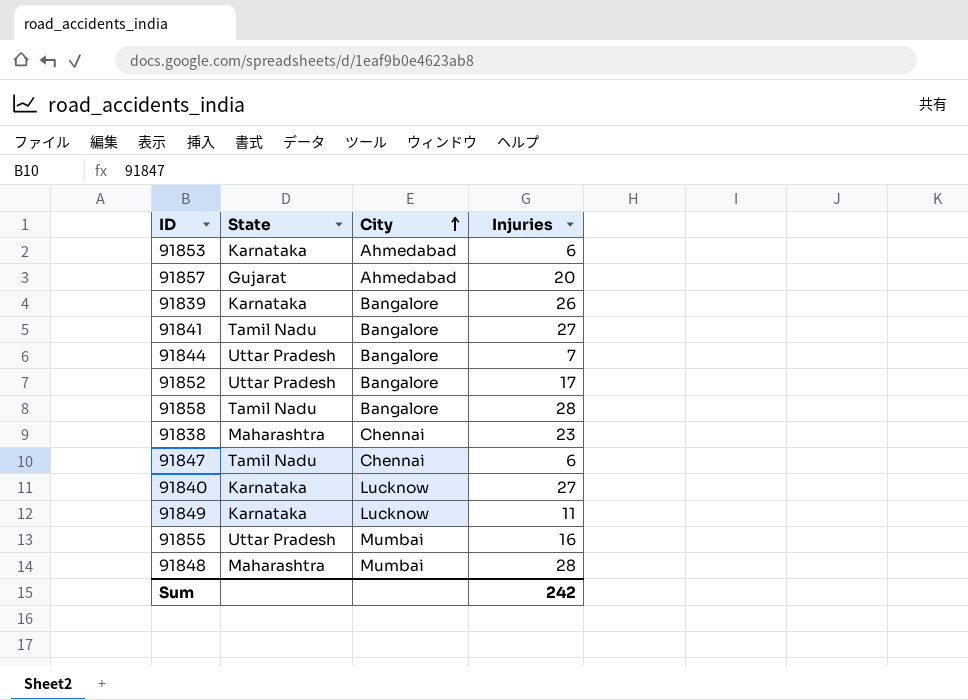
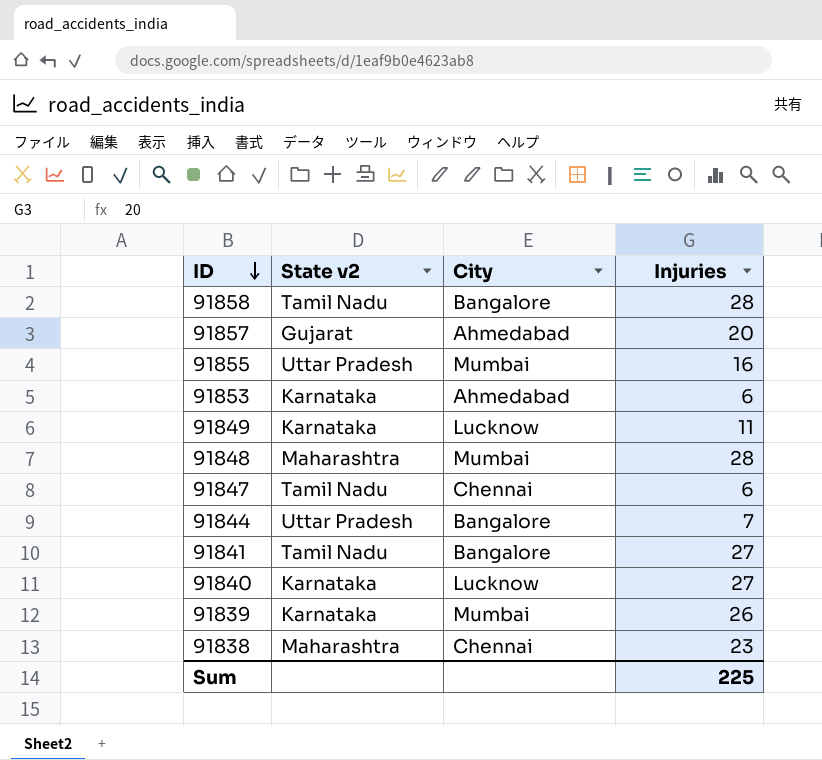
row order: City ascending -> ID descending
column name: State -> State v2
row 91852: Uttar Pradesh | Bangalore | 17 -> none
91839 | City: Bangalore -> Mumbai
Sum | Injuries: 242 -> 225

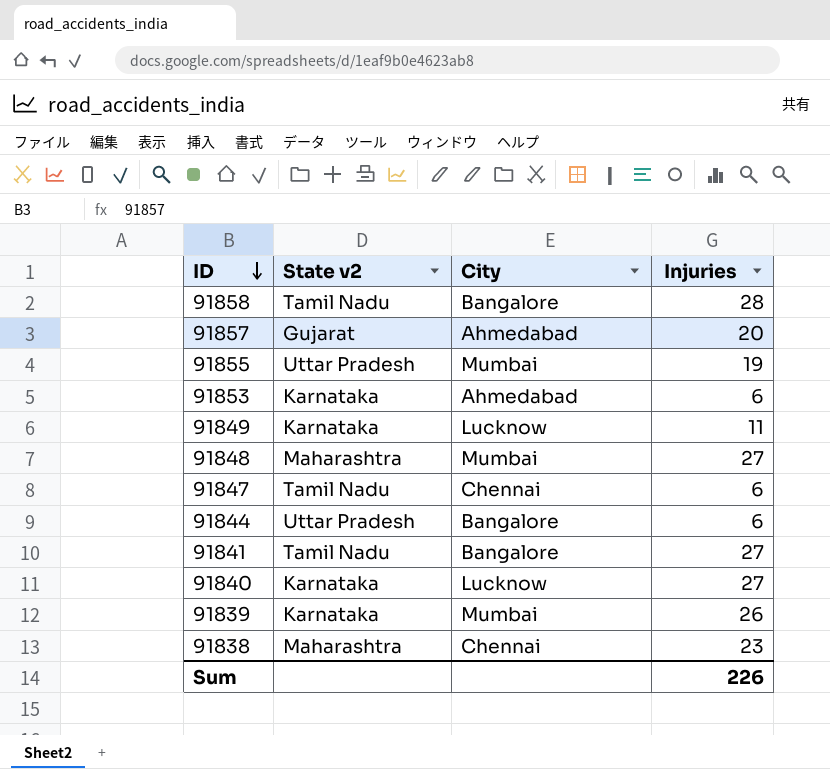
91855 | Injuries: 16 -> 19
91848 | Injuries: 28 -> 27
91844 | Injuries: 7 -> 6
Sum | Injuries: 225 -> 226

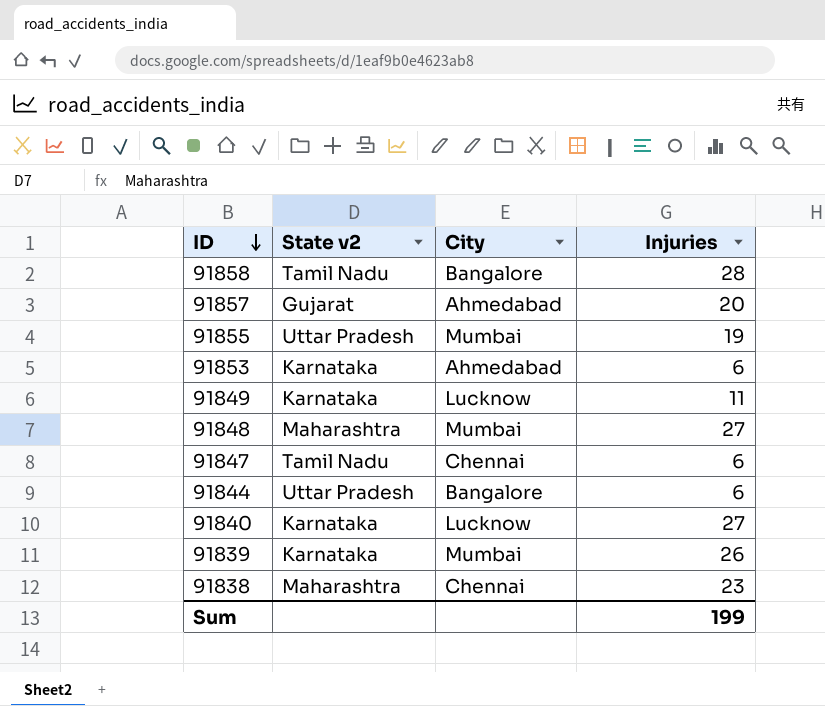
row 91841: Tamil Nadu | Bangalore | 27 -> none
Sum | Injuries: 226 -> 199

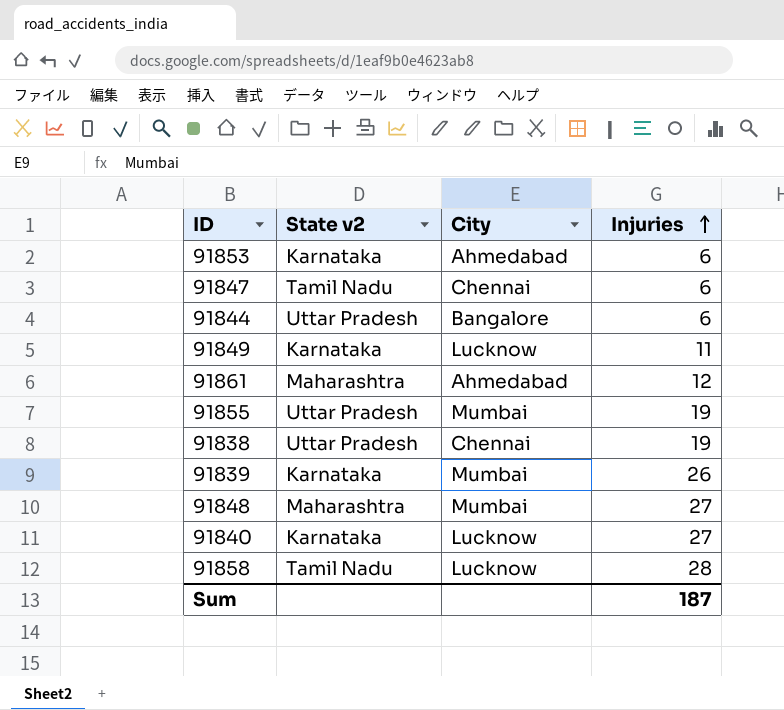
row order: ID descending -> Injuries ascending
row 91857: Gujarat | Ahmedabad | 20 -> none
row 91861: none -> Maharashtra | Ahmedabad | 12
91838 | State v2: Maharashtra -> Uttar Pradesh
91838 | Injuries: 23 -> 19
91858 | City: Bangalore -> Lucknow
Sum | Injuries: 199 -> 187

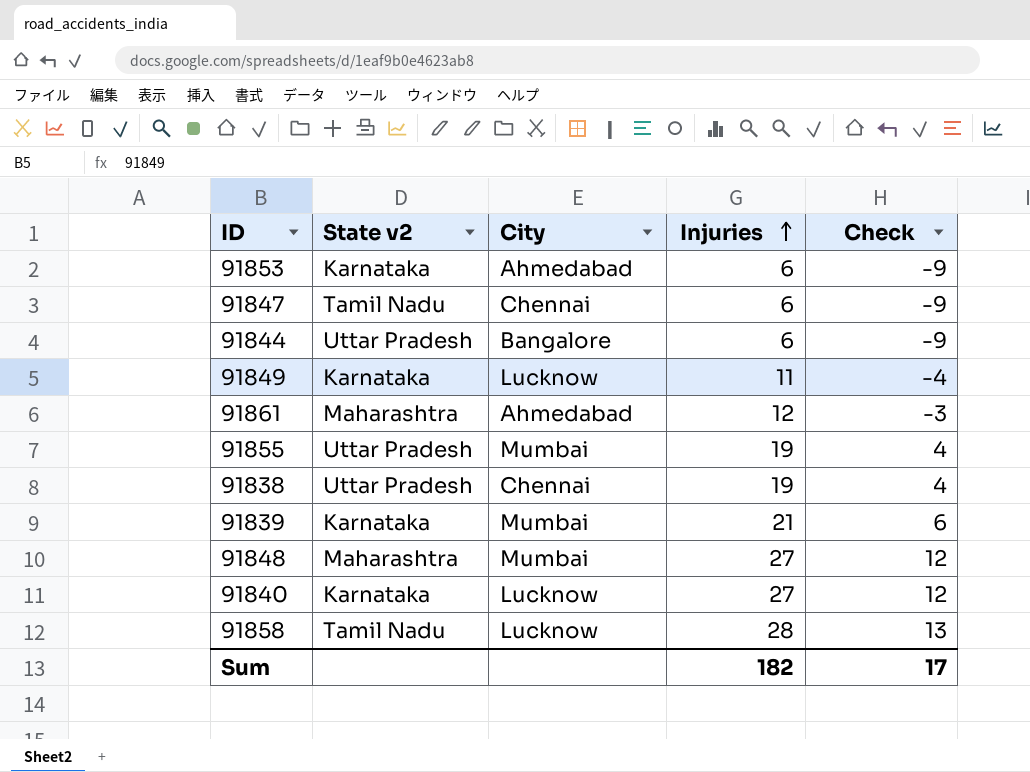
column Check | formula: none -> [Injuries] - 15
91839 | Injuries: 26 -> 21
Sum | Injuries: 187 -> 182

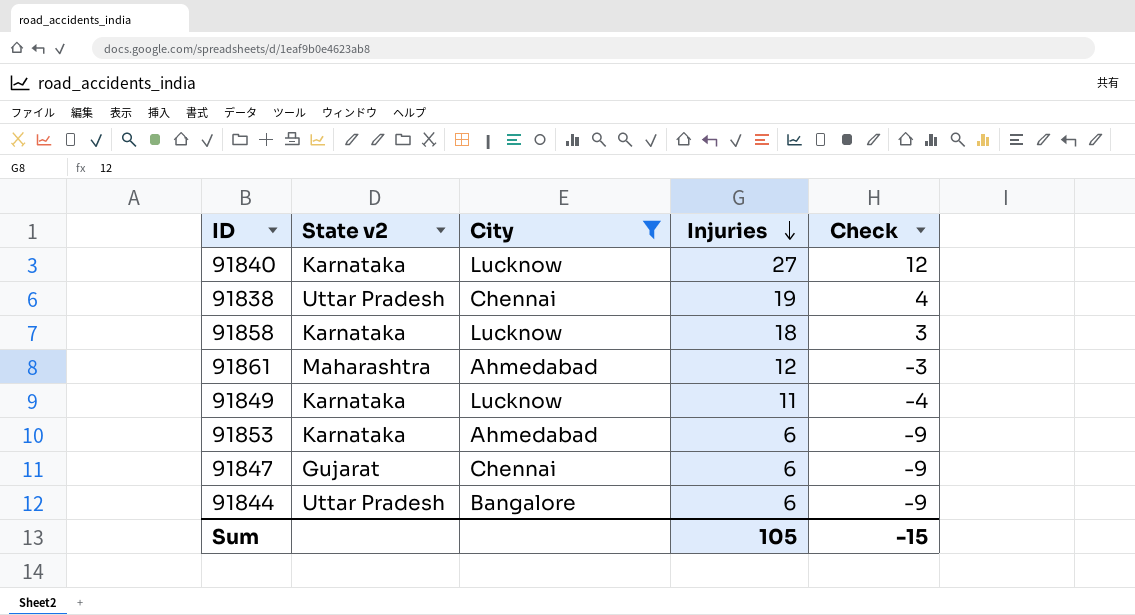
filter: none -> City != Mumbai
row order: Injuries ascending -> Injuries descending
91858 | State v2: Tamil Nadu -> Karnataka
91858 | Injuries: 28 -> 18
91858 | Check: 13 -> 3
91847 | State v2: Tamil Nadu -> Gujarat
Sum | Injuries: 182 -> 105
Sum | Check: 17 -> -15

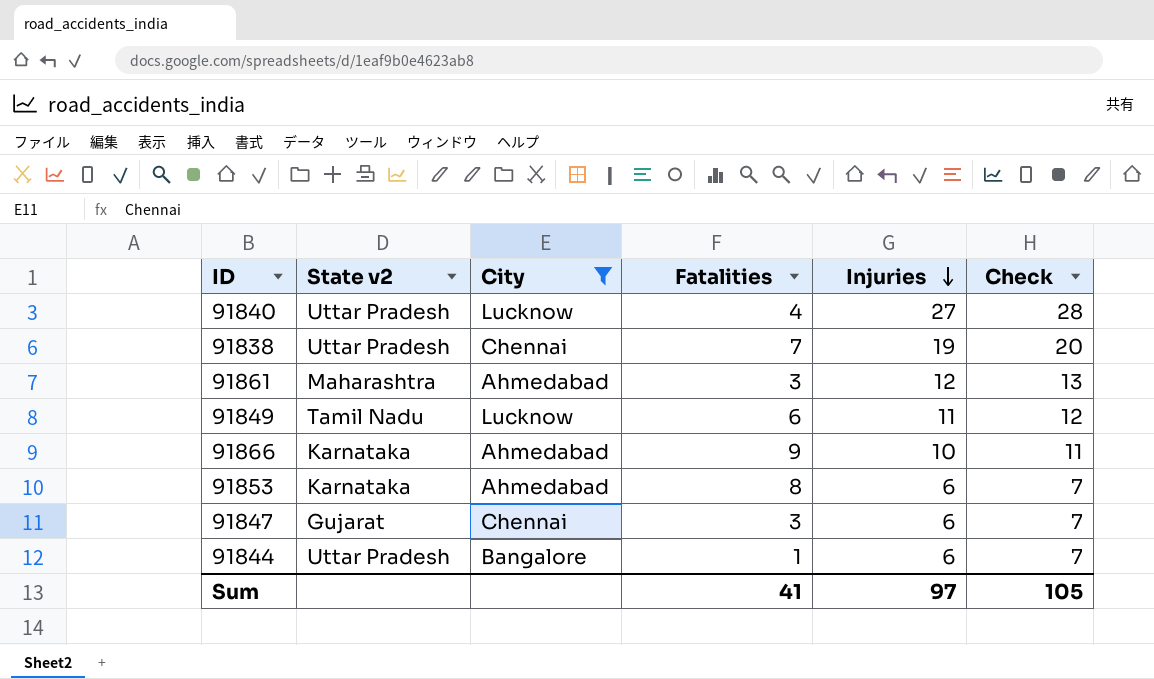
column Fatalities | position: none -> 4
column Check | formula: [Injuries] - 15 -> [Injuries] + 1
row 91858: Karnataka | Lucknow | 18 | 3 -> none
91840 | State v2: Karnataka -> Uttar Pradesh
91849 | State v2: Karnataka -> Tamil Nadu
row 91866: none -> Karnataka | Ahmedabad | 9 | 10 | 11
Sum | Injuries: 105 -> 97
Sum | Check: -15 -> 105

